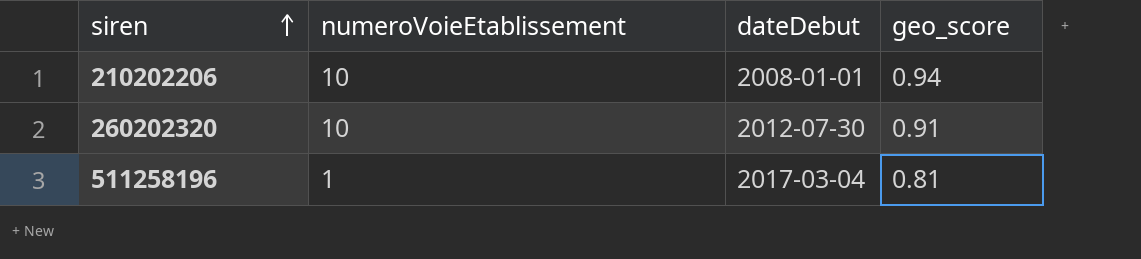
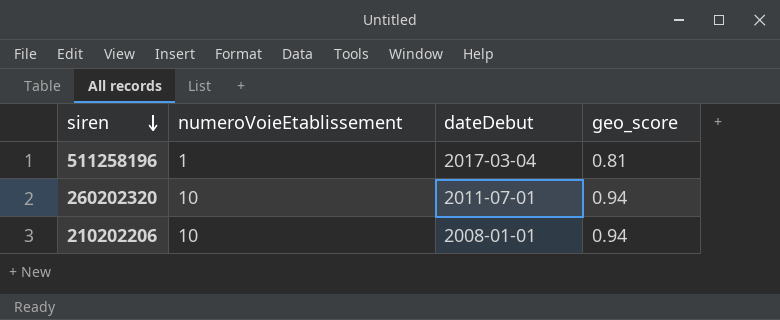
row order: siren ascending -> siren descending
260202320 | dateDebut: 2012-07-30 -> 2011-07-01
260202320 | geo_score: 0.91 -> 0.94

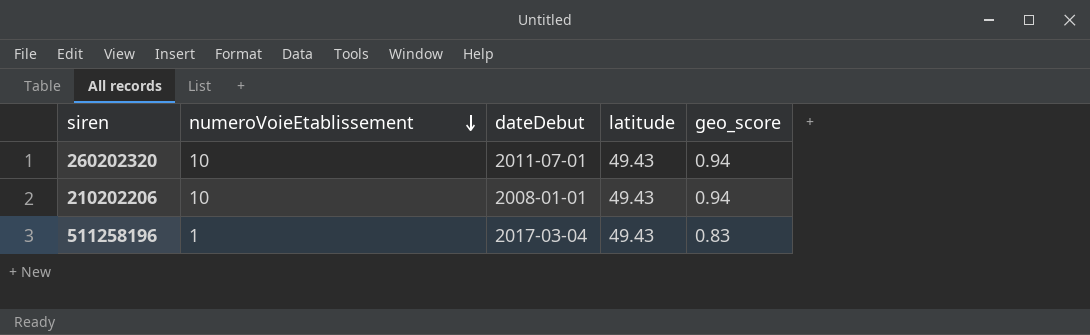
row order: siren descending -> numeroVoieEtablissement descending
column latitude | position: none -> 4
511258196 | geo_score: 0.81 -> 0.83

